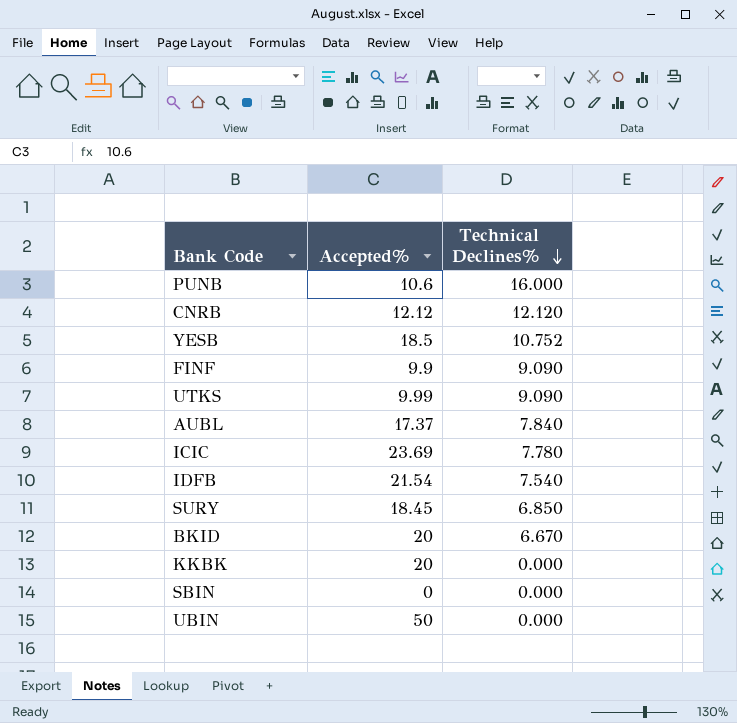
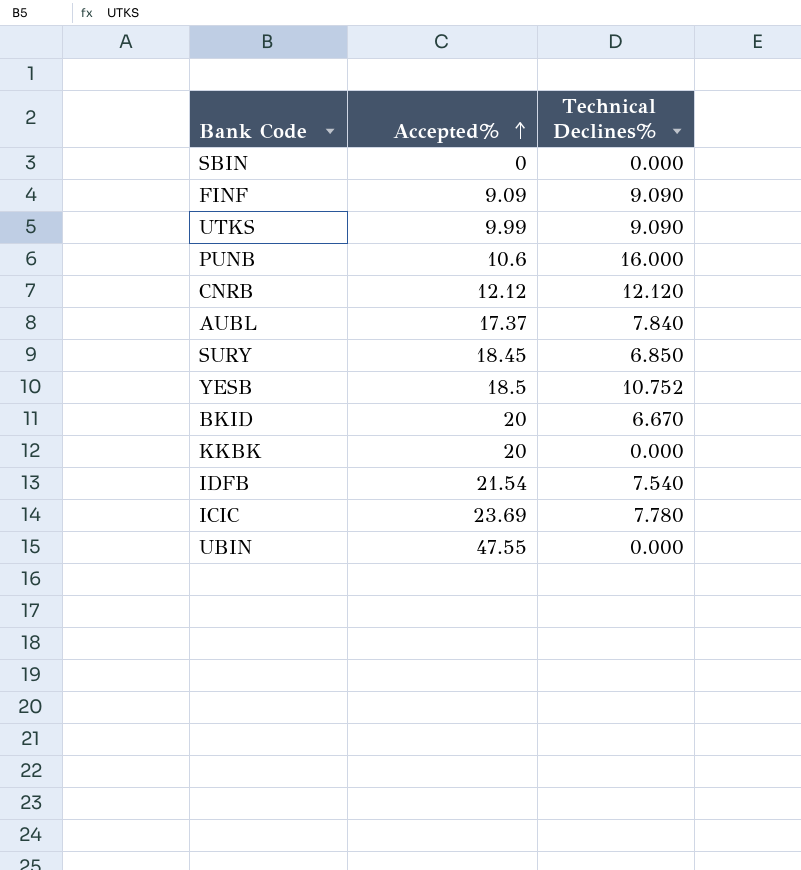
row order: Technical Declines% descending -> Accepted% ascending
FINF | Accepted%: 9.9 -> 9.09
UBIN | Accepted%: 50 -> 47.55

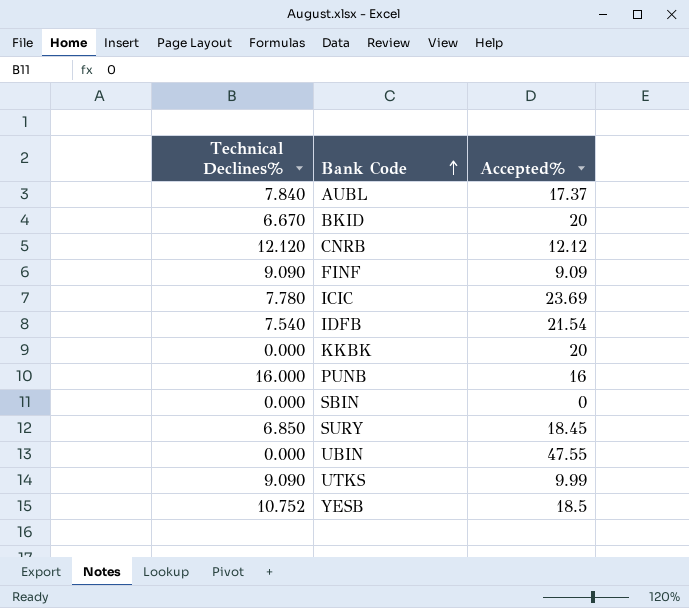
row order: Accepted% ascending -> Bank Code ascending
column Technical Declines% | position: 3 -> 1
PUNB | Accepted%: 10.6 -> 16

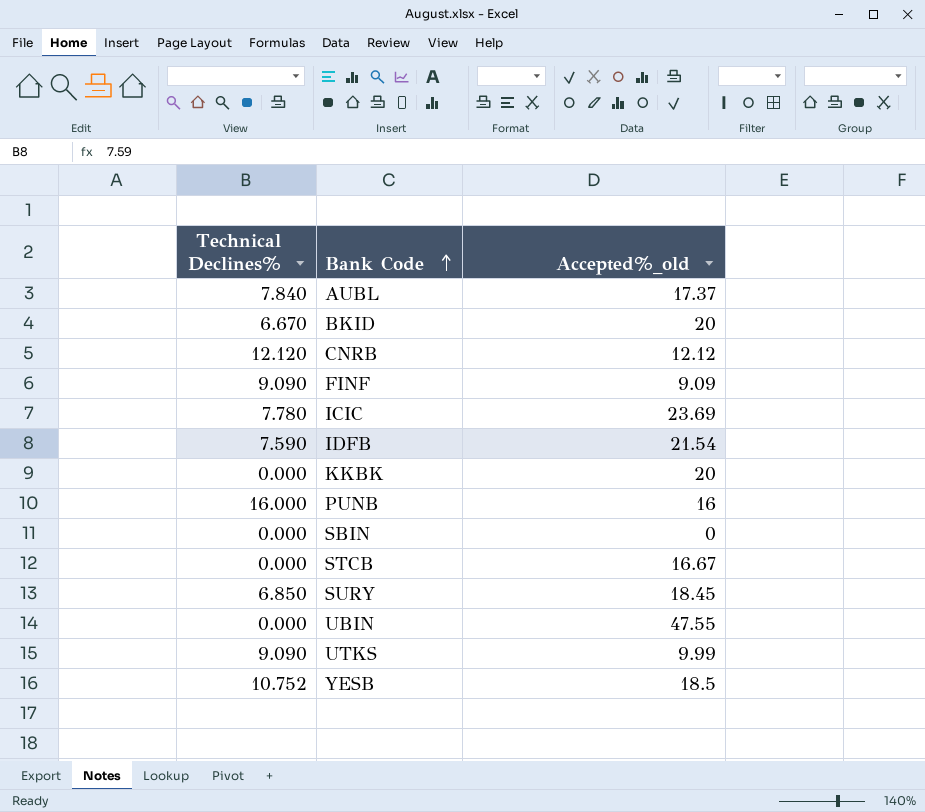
column name: Accepted% -> Accepted%_old
IDFB | Technical Declines%: 7.540 -> 7.590
row STCB: none -> 0.000 | 16.67

